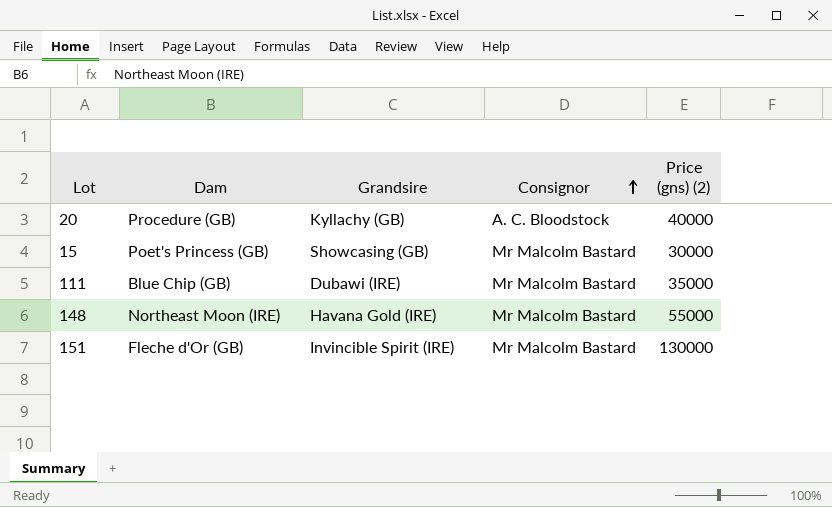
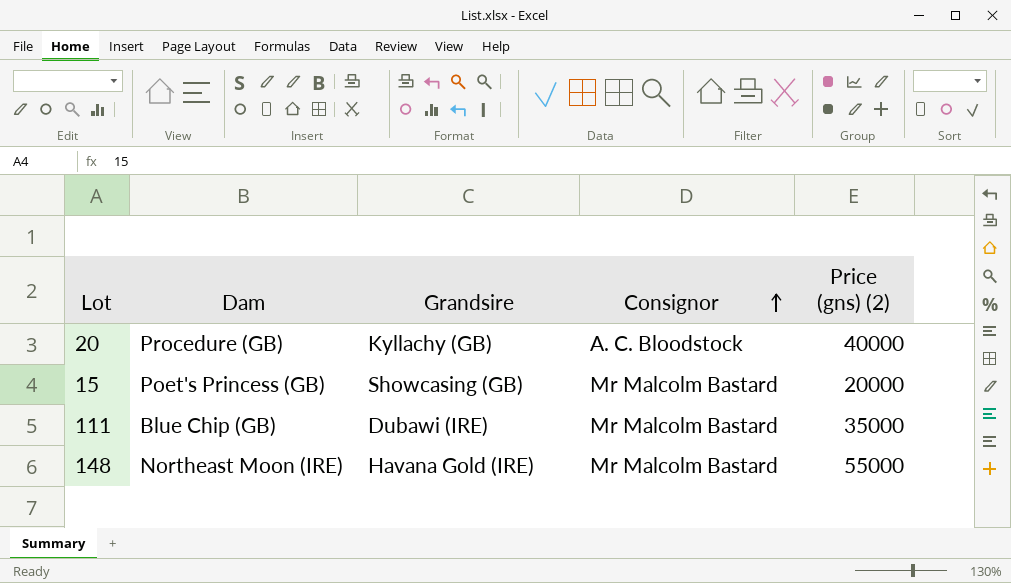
row 151: Fleche d'Or (GB) | Invincible Spirit (IRE) | Mr Malcolm Bastard | 130000 -> none
15 | Price (gns) (2): 30000 -> 20000

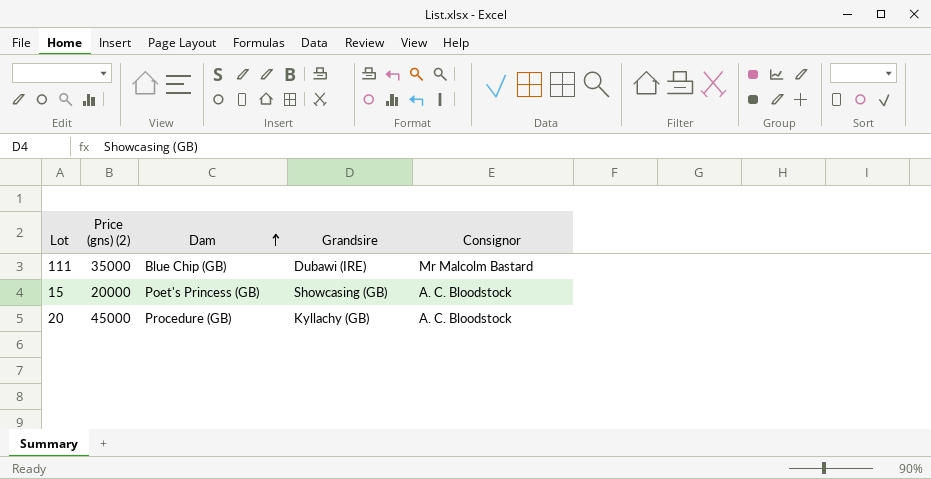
row order: Consignor ascending -> Dam ascending
column Price (gns) (2) | position: 5 -> 2
row 148: Northeast Moon (IRE) | Havana Gold (IRE) | Mr Malcolm Bastard | 55000 -> none
15 | Consignor: Mr Malcolm Bastard -> A. C. Bloodstock
20 | Price (gns) (2): 40000 -> 45000

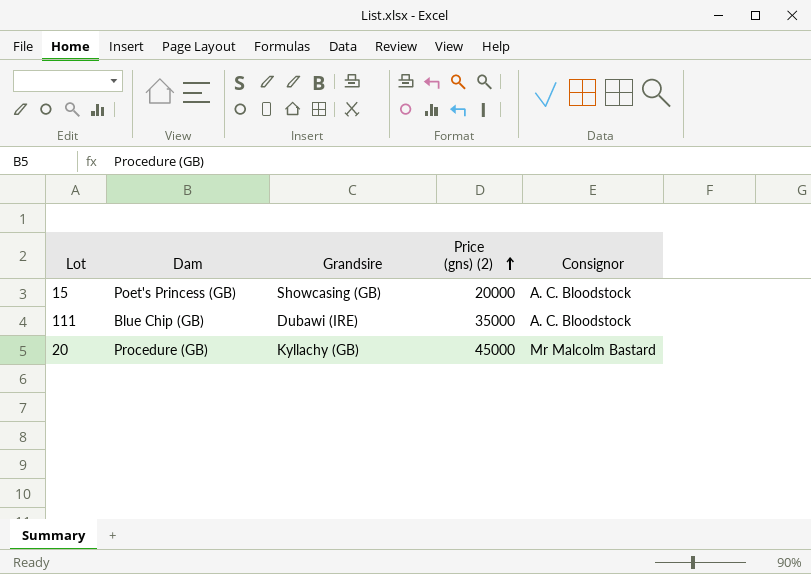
row order: Dam ascending -> Price (gns) (2) ascending
column Price (gns) (2) | position: 2 -> 4
111 | Consignor: Mr Malcolm Bastard -> A. C. Bloodstock
20 | Consignor: A. C. Bloodstock -> Mr Malcolm Bastard

